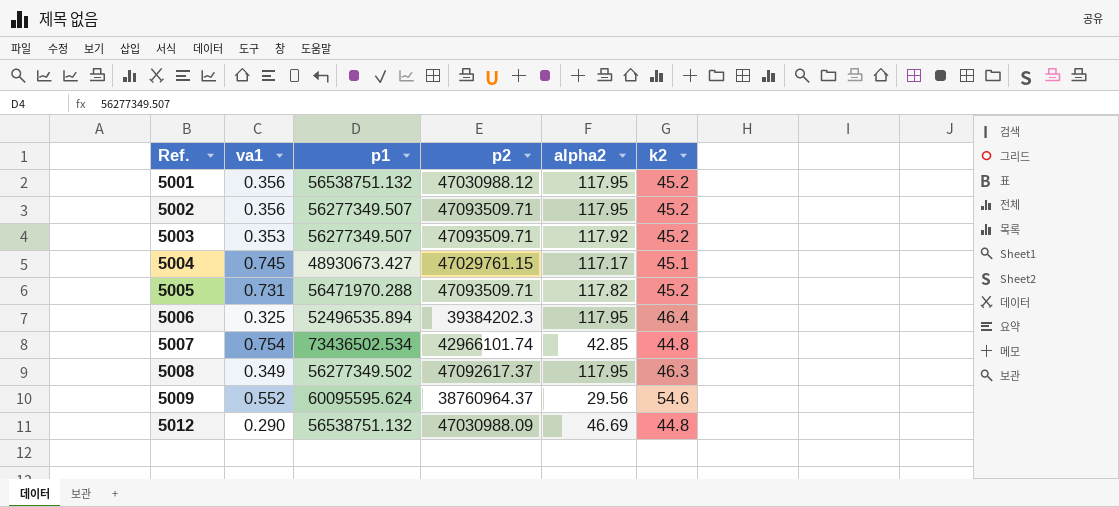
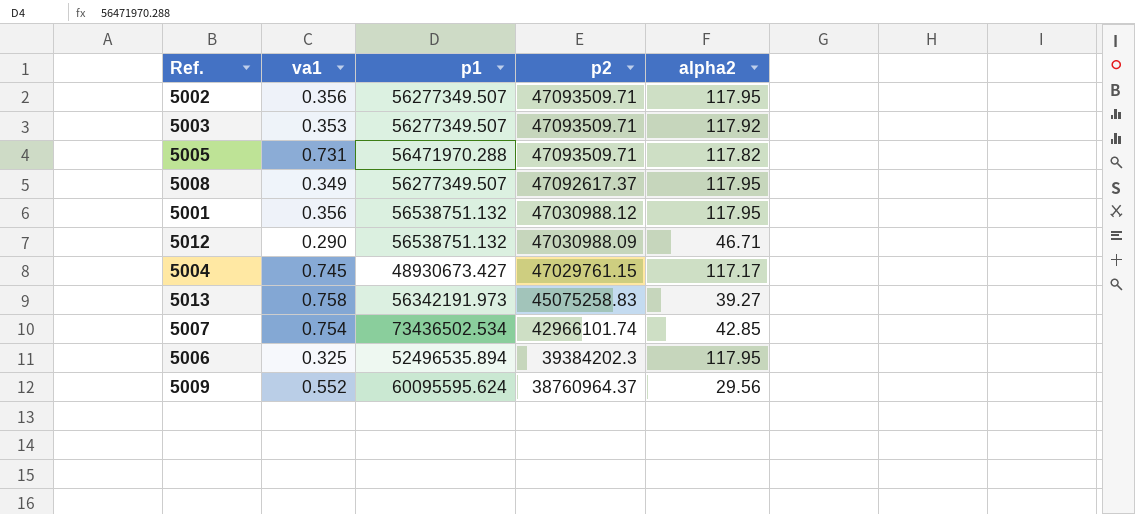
row order: Ref. ascending -> p2 descending
column k2 | position: 6 -> none
5008 | p1: 56277349.502 -> 56277349.507
5012 | alpha2: 46.69 -> 46.71
row 5013: none -> 0.758 | 56342191.973 | 45075258.83 | 39.27

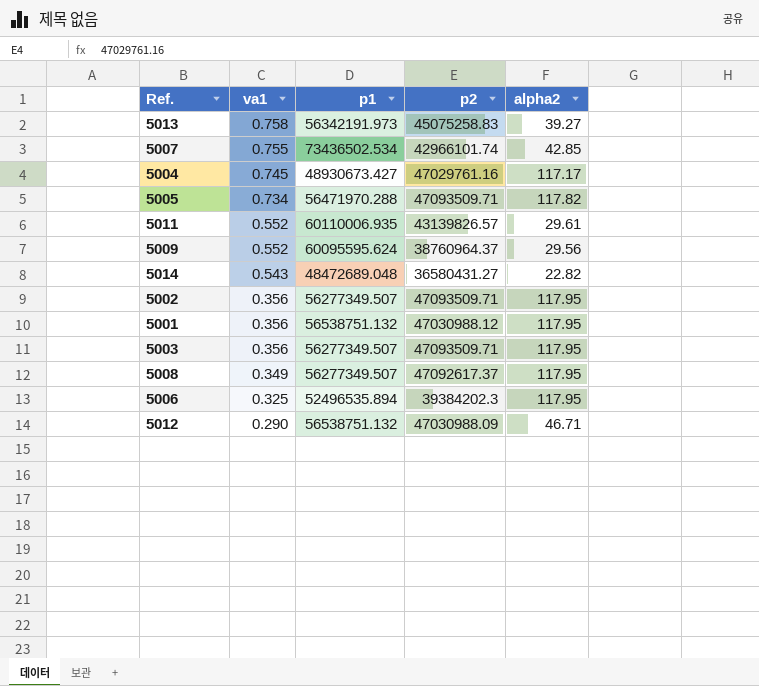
row order: p2 descending -> va1 descending
5007 | va1: 0.754 -> 0.755
5004 | p2: 47029761.15 -> 47029761.16
5005 | va1: 0.731 -> 0.734
row 5011: none -> 0.552 | 60110006.935 | 43139826.57 | 29.61
row 5014: none -> 0.543 | 48472689.048 | 36580431.27 | 22.82
5003 | va1: 0.353 -> 0.356
5003 | alpha2: 117.92 -> 117.95

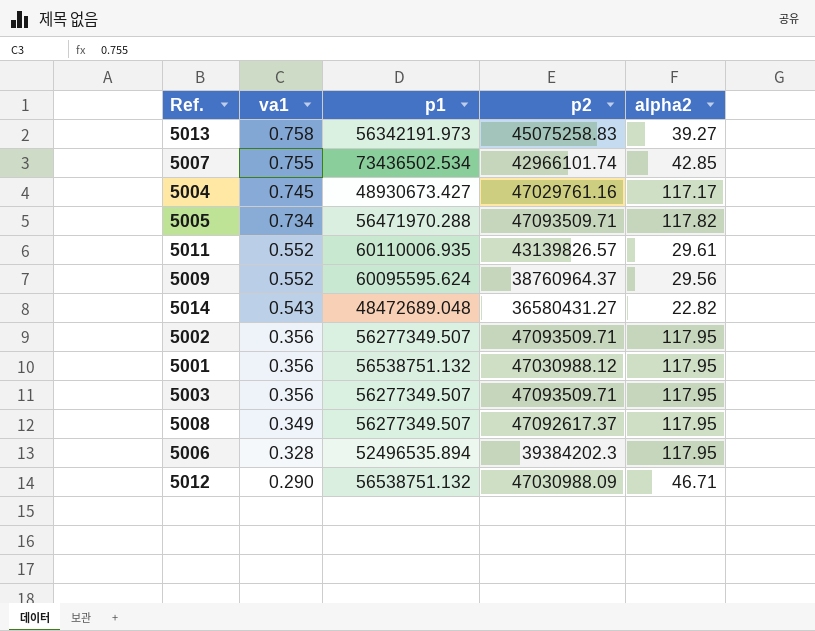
5006 | va1: 0.325 -> 0.328

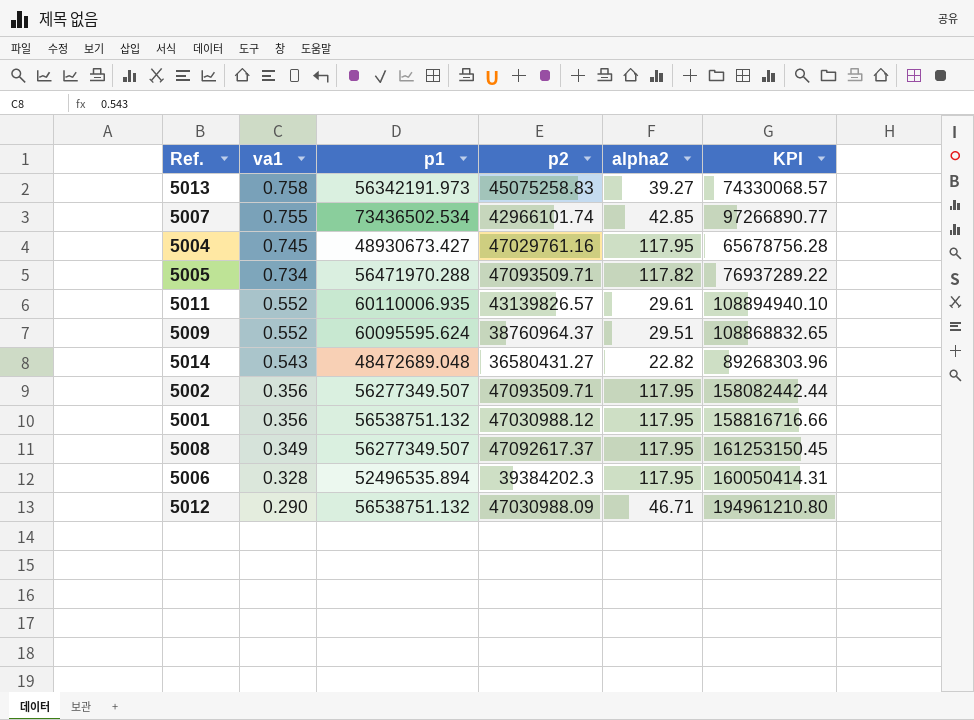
column KPI | formula: none -> [p1] / [va1]
row 5003: 0.356 | 56277349.507 | 47093509.71 | 117.95 -> none
5004 | alpha2: 117.17 -> 117.95
5009 | alpha2: 29.56 -> 29.51

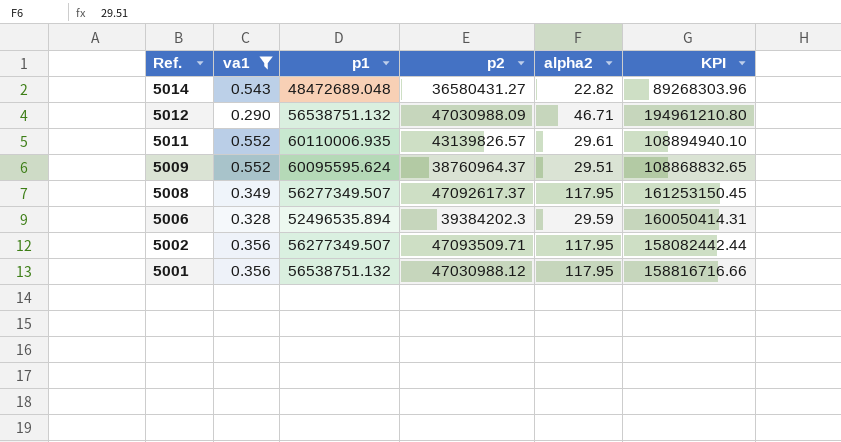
filter: none -> va1 <= 0.552
row order: va1 descending -> Ref. descending
5006 | alpha2: 117.95 -> 29.59

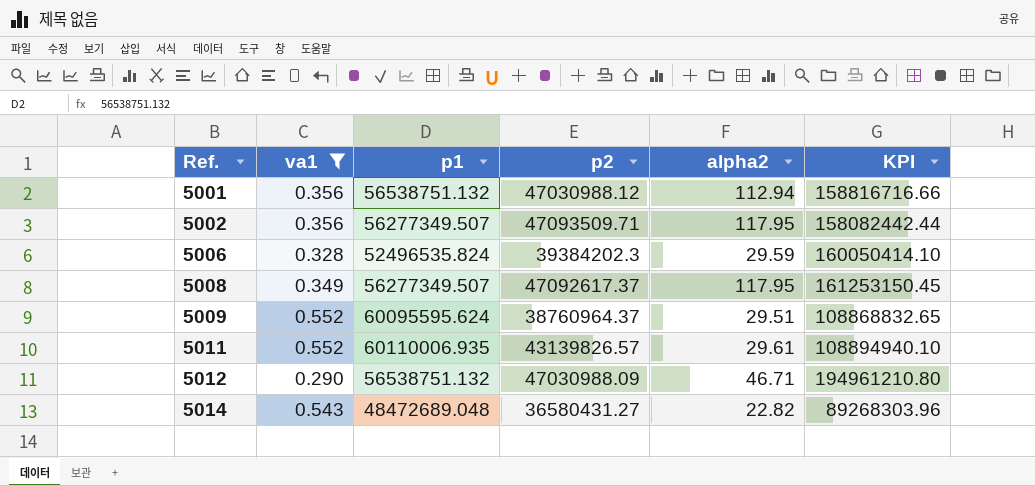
row order: Ref. descending -> Ref. ascending
5001 | alpha2: 117.95 -> 112.94
5006 | p1: 52496535.894 -> 52496535.824
5006 | KPI: 160050414.31 -> 160050414.10

